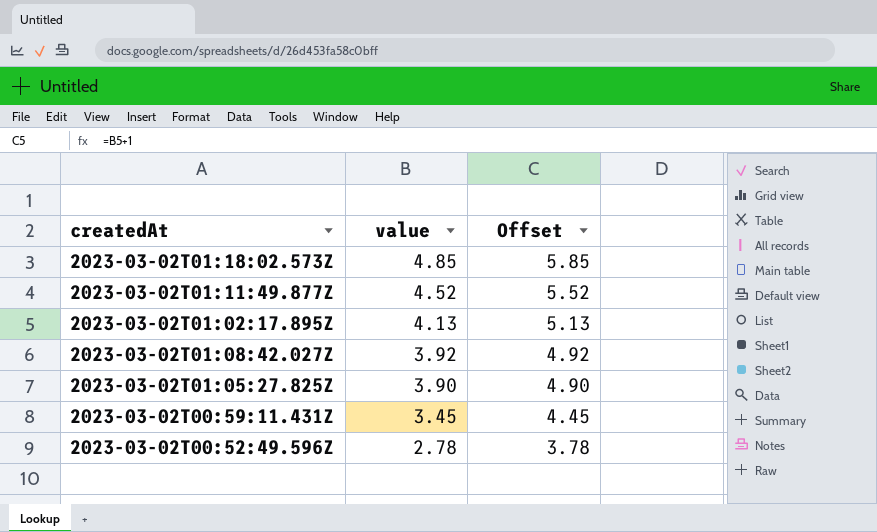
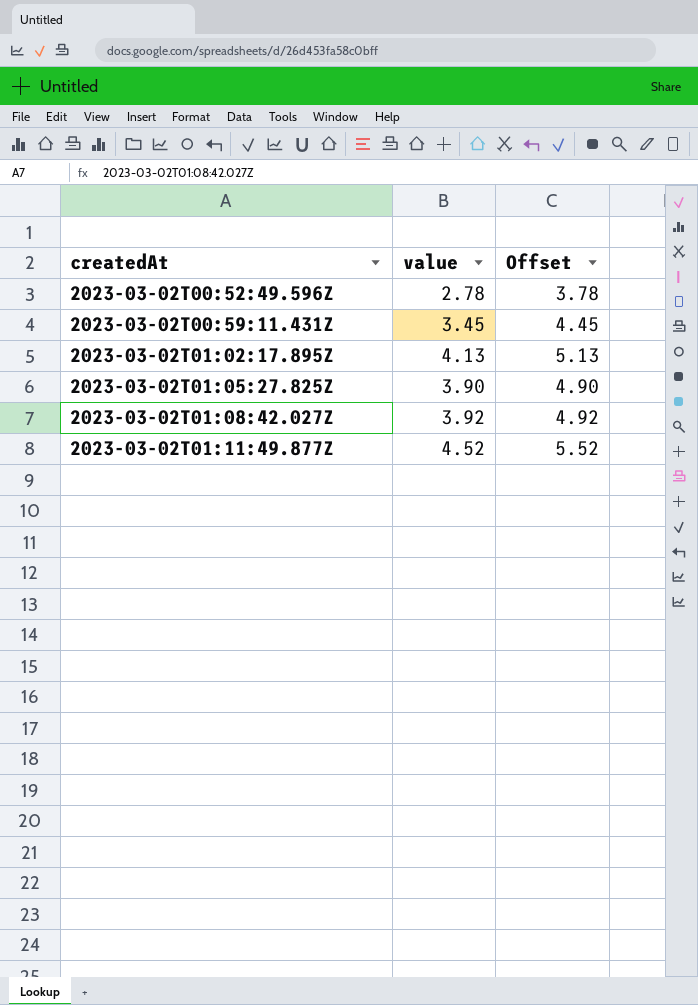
row order: value descending -> createdAt ascending
row 2023-03-02T01:18:02.573Z: 4.85 | 5.85 -> none

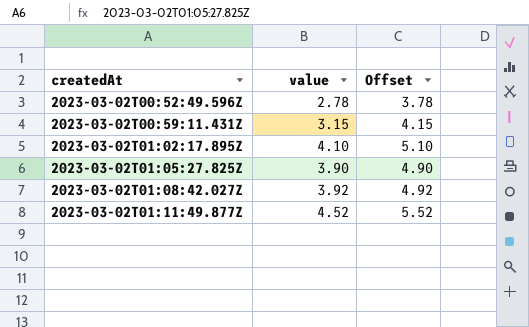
2023-03-02T00:59:11.431Z | value: 3.45 -> 3.15
2023-03-02T00:59:11.431Z | Offset: 4.45 -> 4.15
2023-03-02T01:02:17.895Z | value: 4.13 -> 4.10
2023-03-02T01:02:17.895Z | Offset: 5.13 -> 5.10

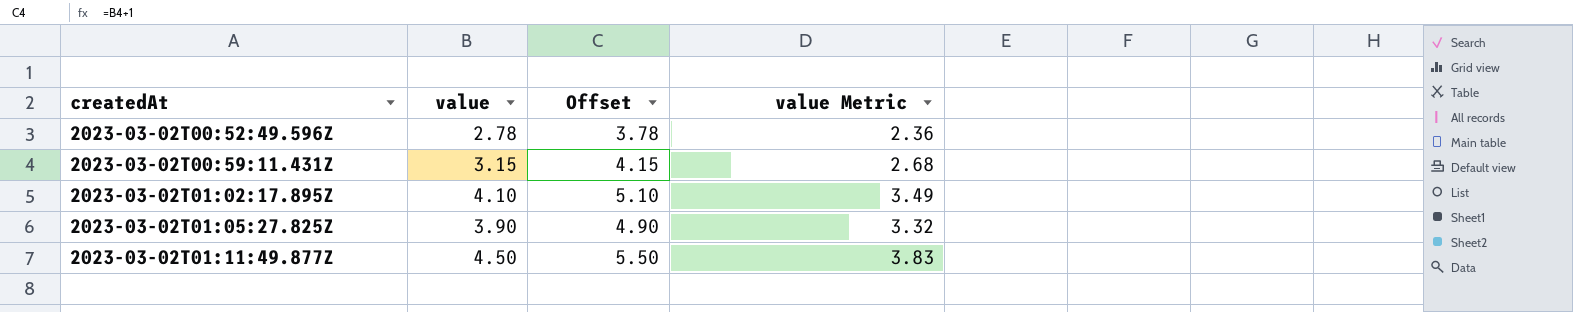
column value Metric | formula: none -> [value] * 0.85
row 2023-03-02T01:08:42.027Z: 3.92 | 4.92 -> none
2023-03-02T01:11:49.877Z | value: 4.52 -> 4.50
2023-03-02T01:11:49.877Z | Offset: 5.52 -> 5.50

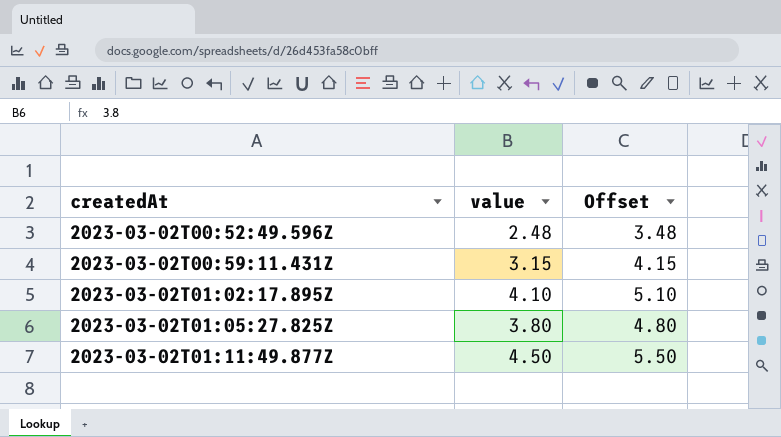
column value Metric | formula: [value] * 0.85 -> none
2023-03-02T00:52:49.596Z | value: 2.78 -> 2.48
2023-03-02T00:52:49.596Z | Offset: 3.78 -> 3.48
2023-03-02T01:05:27.825Z | value: 3.90 -> 3.80
2023-03-02T01:05:27.825Z | Offset: 4.90 -> 4.80

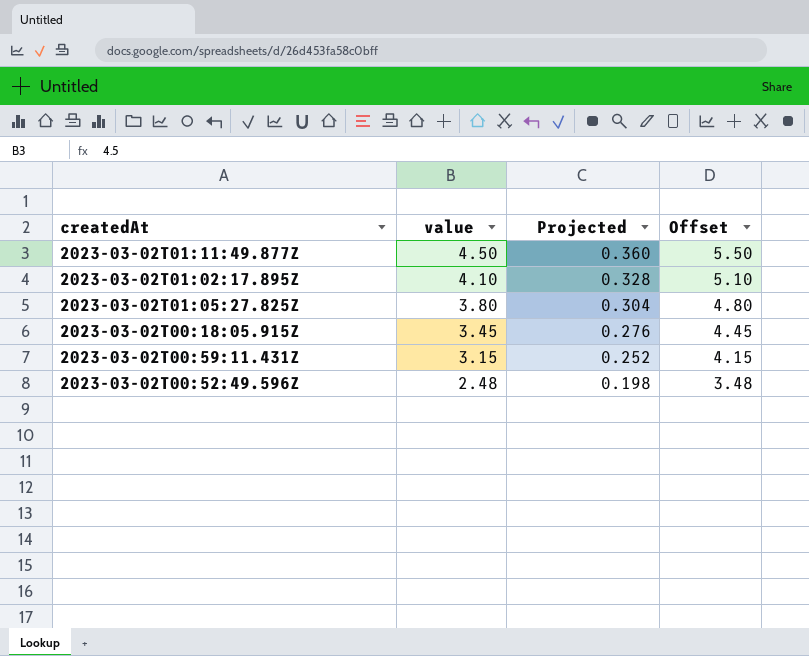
row order: createdAt ascending -> value descending
column Projected | formula: none -> [value] * 0.08
row 2023-03-02T00:18:05.915Z: none -> 3.45 | 0.276 | 4.45

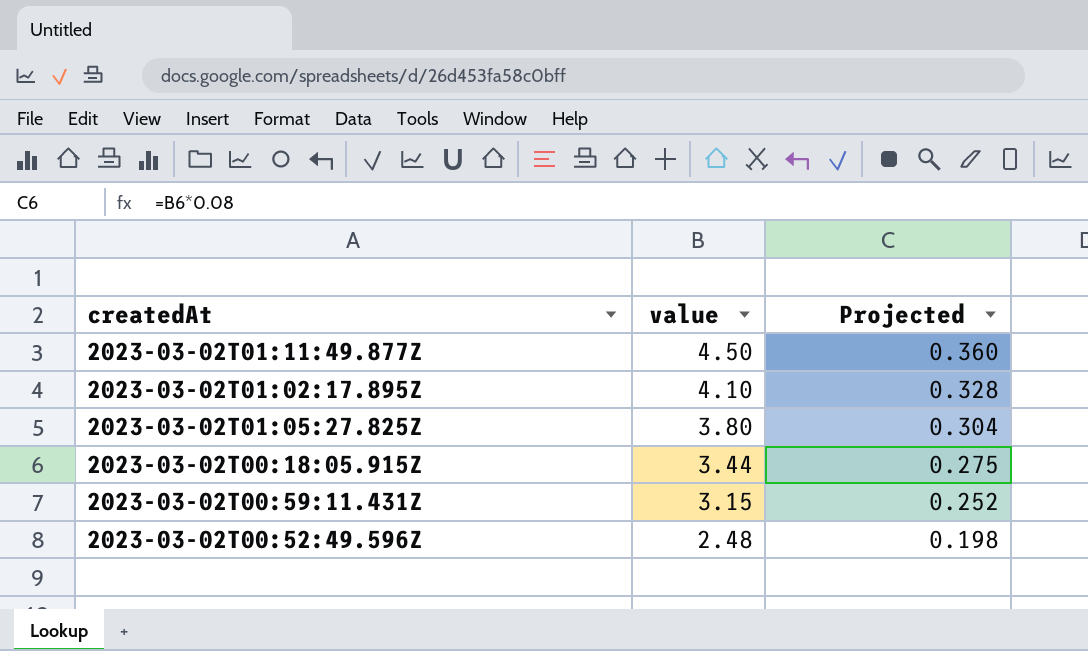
column Offset | formula: [value] + 1 -> none
2023-03-02T00:18:05.915Z | value: 3.45 -> 3.44
2023-03-02T00:18:05.915Z | Projected: 0.276 -> 0.275

